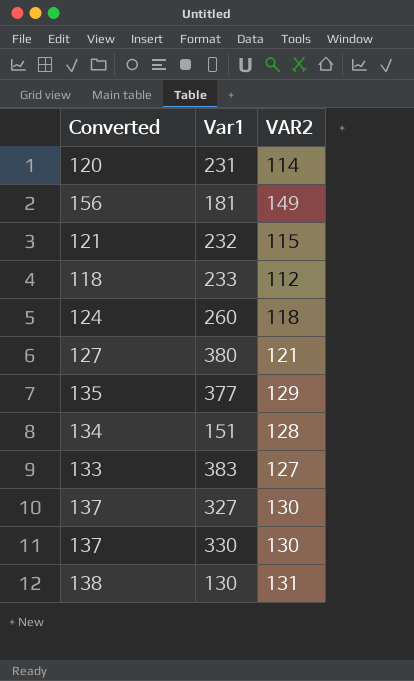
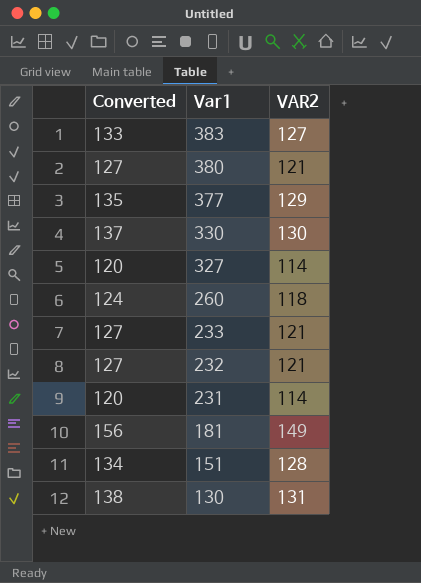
row order: none -> Var1 descending
327 | Converted: 137 -> 120
327 | VAR2: 130 -> 114
233 | Converted: 118 -> 127
233 | VAR2: 112 -> 121
232 | Converted: 121 -> 127
232 | VAR2: 115 -> 121

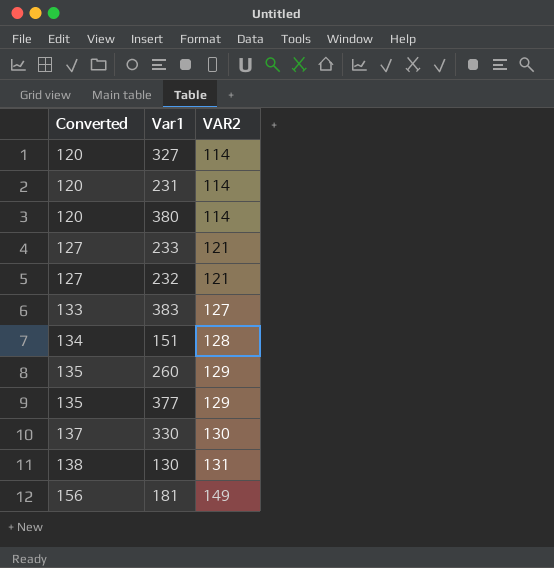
row order: Var1 descending -> Converted ascending
380 | Converted: 127 -> 120
380 | VAR2: 121 -> 114
260 | Converted: 124 -> 135
260 | VAR2: 118 -> 129

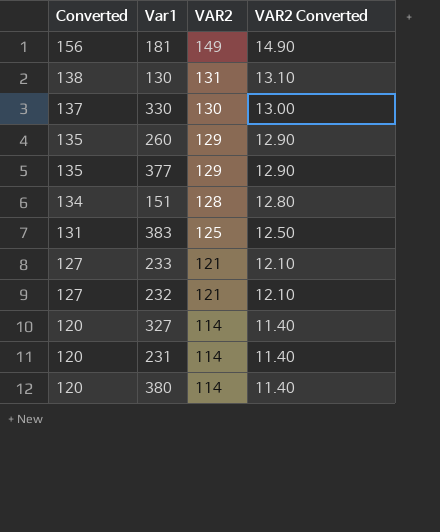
row order: Converted ascending -> Converted descending
column VAR2 Converted | formula: none -> [VAR2] * 0.1
383 | Converted: 133 -> 131
383 | VAR2: 127 -> 125

